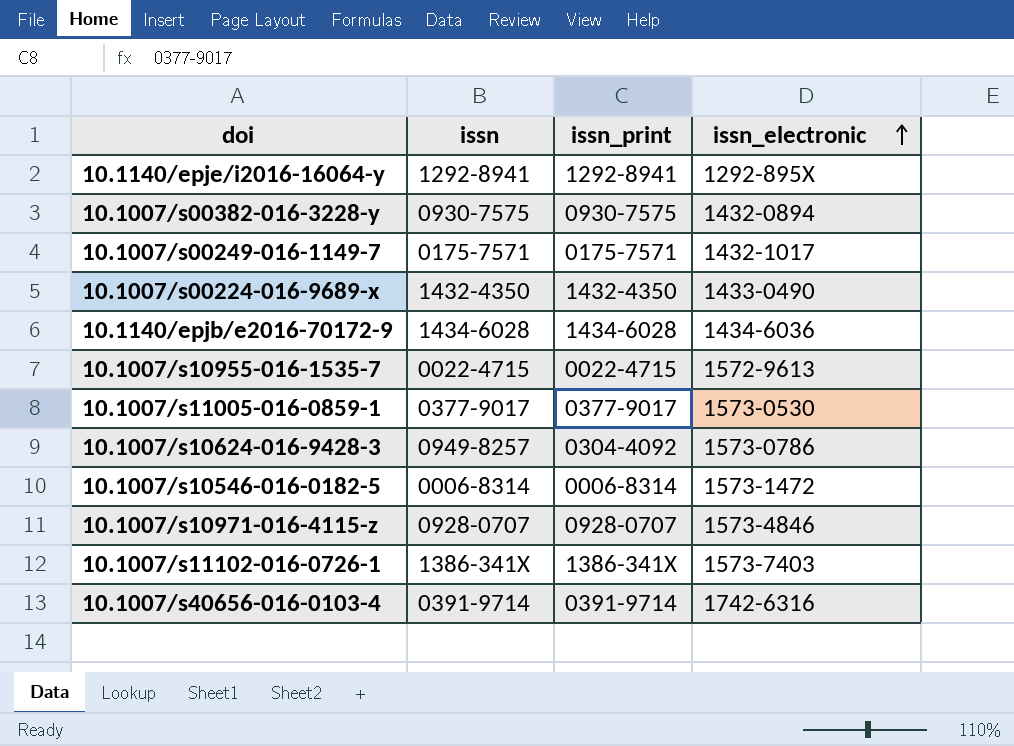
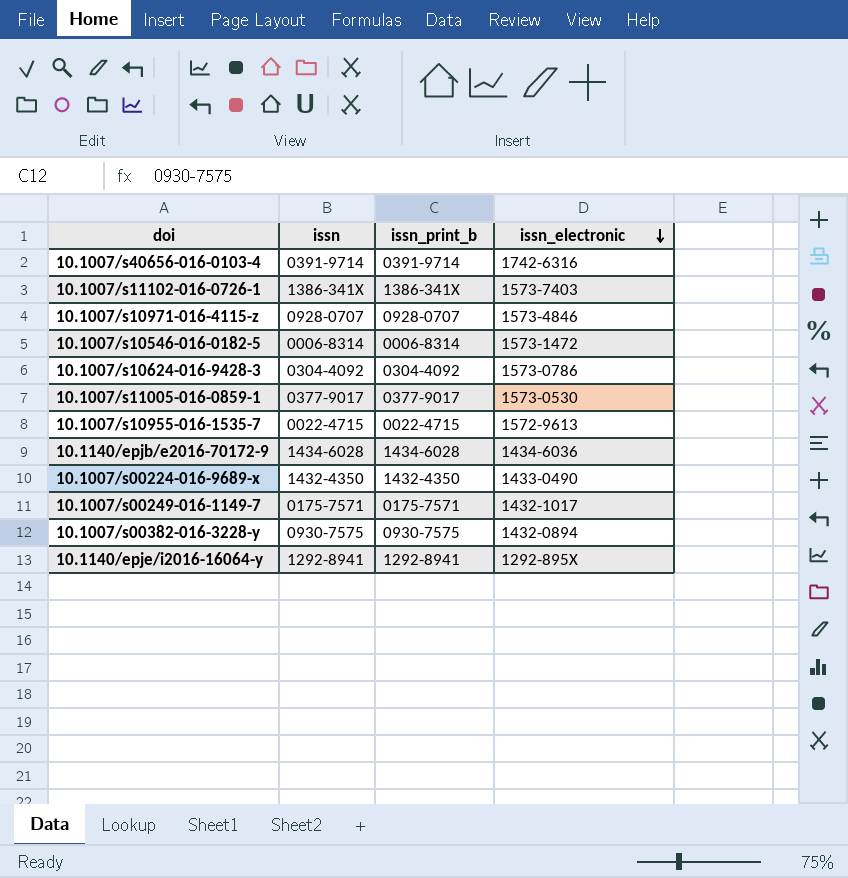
row order: issn_electronic ascending -> issn_electronic descending
column name: issn_print -> issn_print_b
10.1007/s10624-016-9428-3 | issn: 0949-8257 -> 0304-4092

